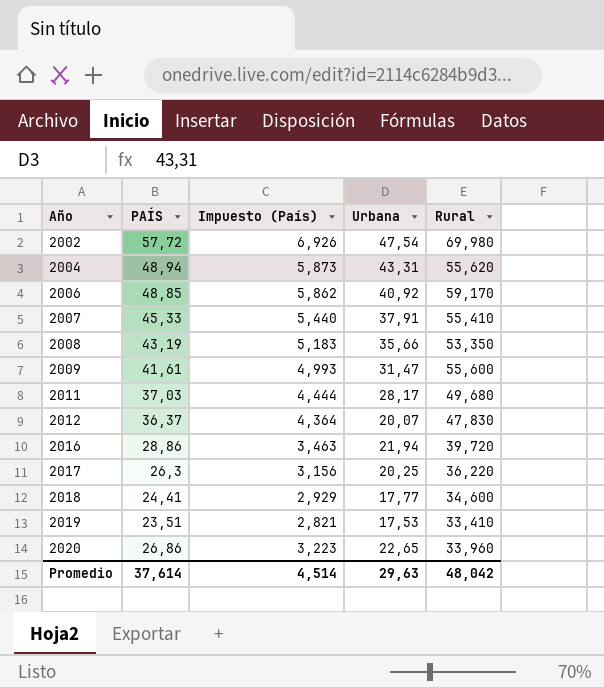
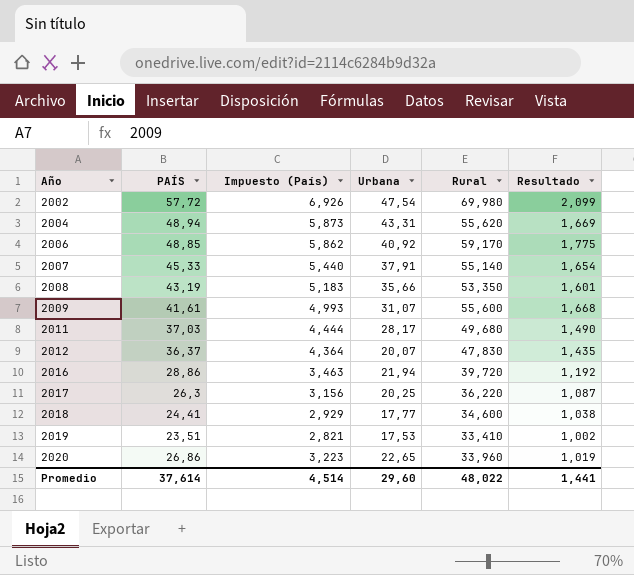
column Resultado | formula: none -> [Rural] * 0,03
2007 | Rural: 55,410 -> 55,140
2009 | Urbana: 31,47 -> 31,07
Promedio | Urbana: 29,63 -> 29,60
Promedio | Rural: 48,042 -> 48,022

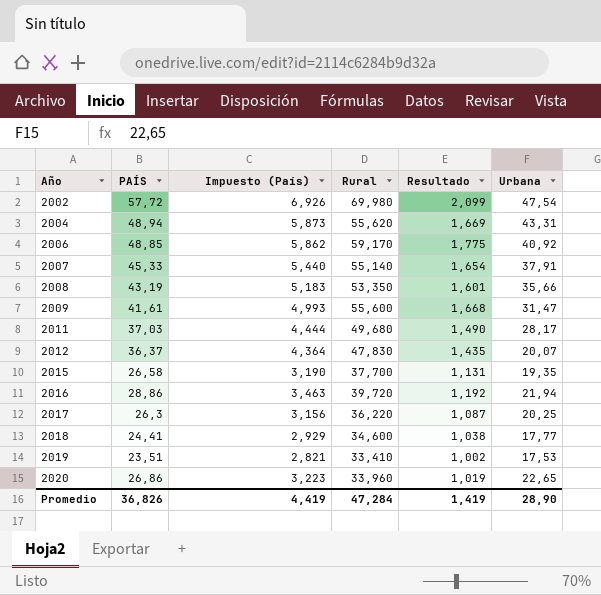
column Urbana | position: 4 -> 6
2009 | Urbana: 31,07 -> 31,47
row 2015: none -> 26,58 | 3,190 | 37,700 | 1,131 | 19,35
Promedio | PAÍS: 37,614 -> 36,826
Promedio | Impuesto (País): 4,514 -> 4,419
Promedio | Rural: 48,022 -> 47,284
Promedio | Resultado: 1,441 -> 1,419
Promedio | Urbana: 29,60 -> 28,90

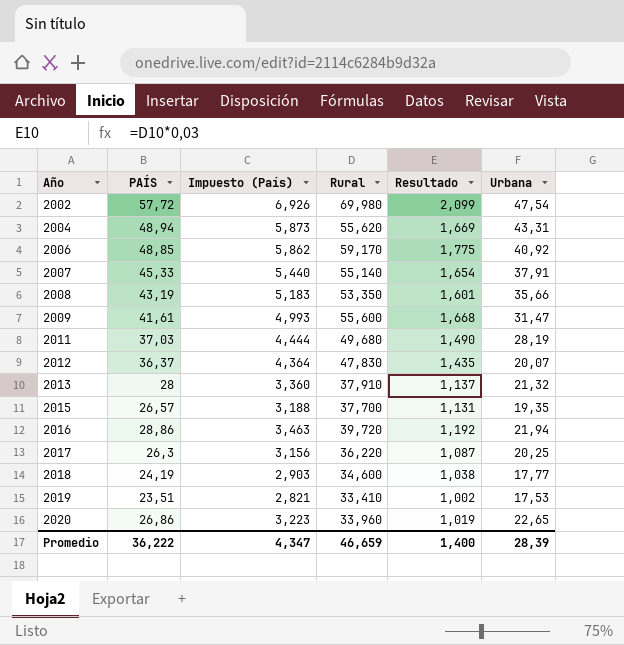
2011 | Urbana: 28,17 -> 28,19
row 2013: none -> 28 | 3,360 | 37,910 | 1,137 | 21,32
2015 | PAÍS: 26,58 -> 26,57
2015 | Impuesto (País): 3,190 -> 3,188
2018 | PAÍS: 24,41 -> 24,19
2018 | Impuesto (País): 2,929 -> 2,903
Promedio | PAÍS: 36,826 -> 36,222
Promedio | Impuesto (País): 4,419 -> 4,347
Promedio | Rural: 47,284 -> 46,659
Promedio | Resultado: 1,419 -> 1,400
Promedio | Urbana: 28,90 -> 28,39

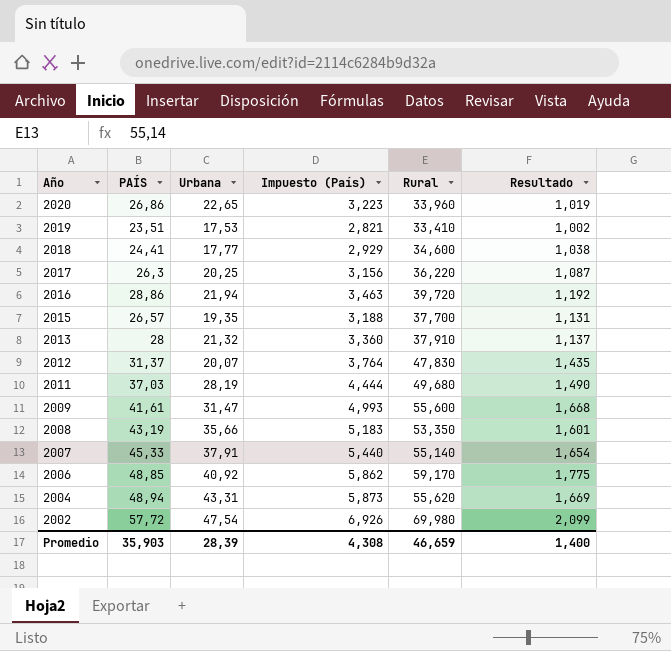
row order: Año ascending -> Año descending
column Urbana | position: 6 -> 3
2018 | PAÍS: 24,19 -> 24,41
2018 | Impuesto (País): 2,903 -> 2,929
2012 | PAÍS: 36,37 -> 31,37
2012 | Impuesto (País): 4,364 -> 3,764
Promedio | PAÍS: 36,222 -> 35,903
Promedio | Impuesto (País): 4,347 -> 4,308

